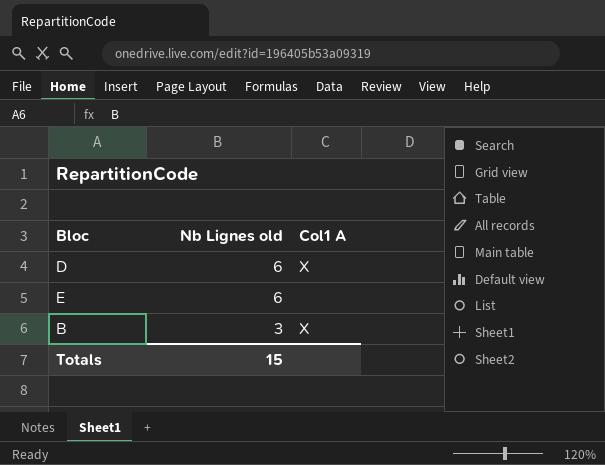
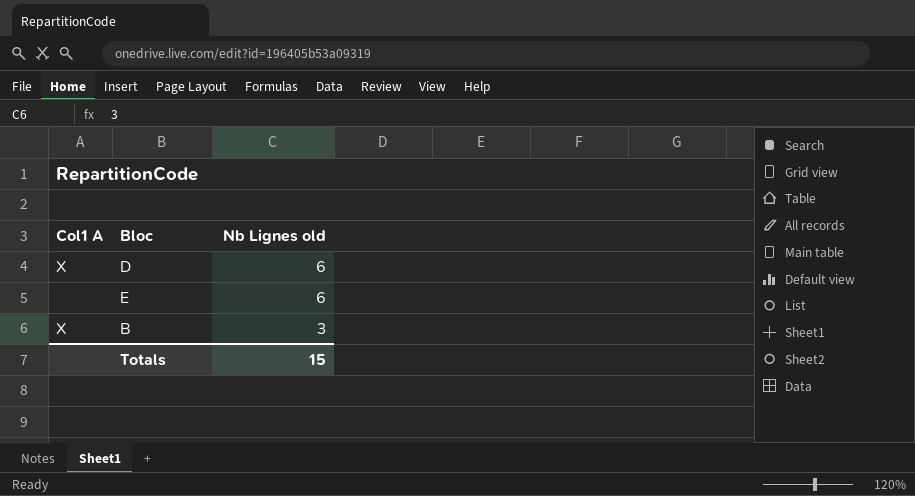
column Col1 A | position: 3 -> 1

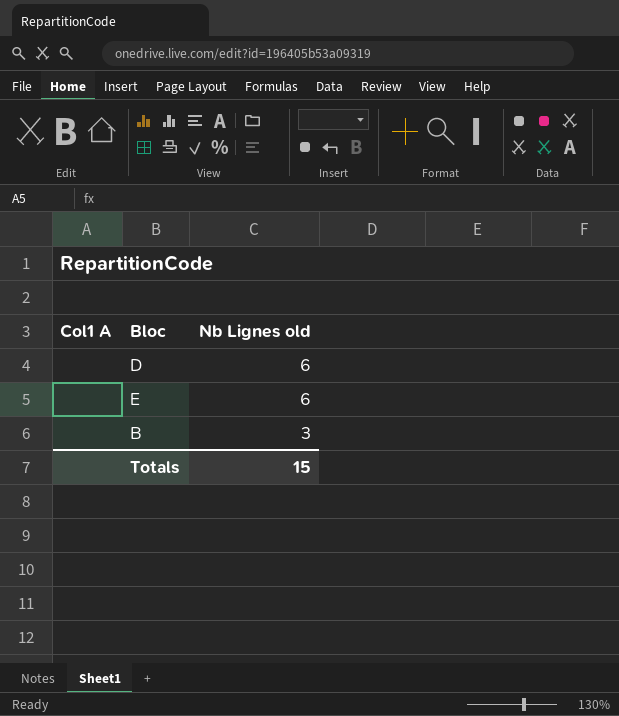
D | Col1 A: X -> none
B | Col1 A: X -> none

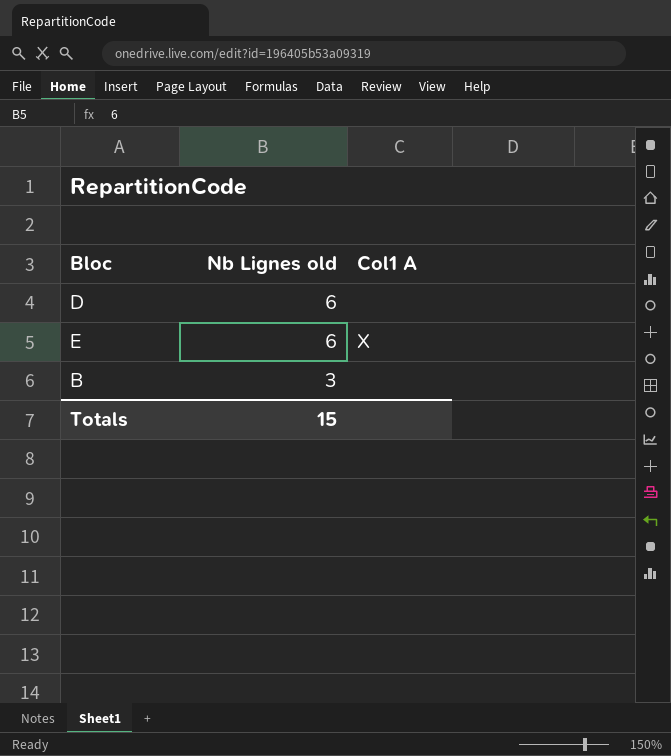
column Col1 A | position: 1 -> 3
E | Col1 A: none -> X

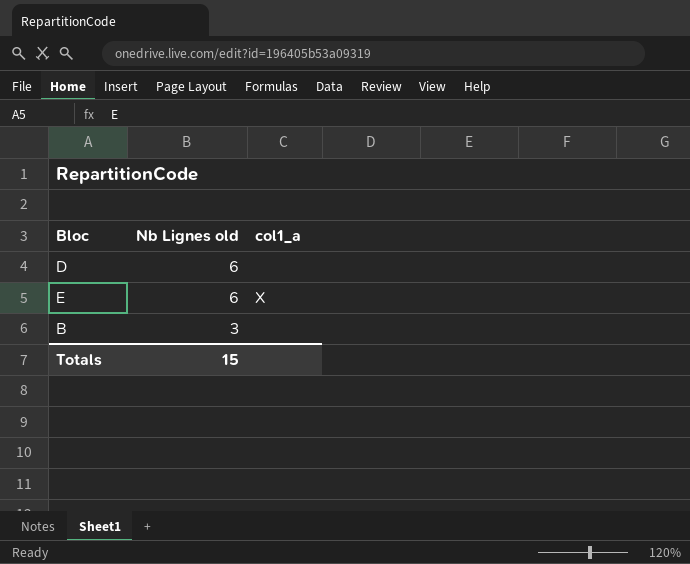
column name: Col1 A -> col1_a

